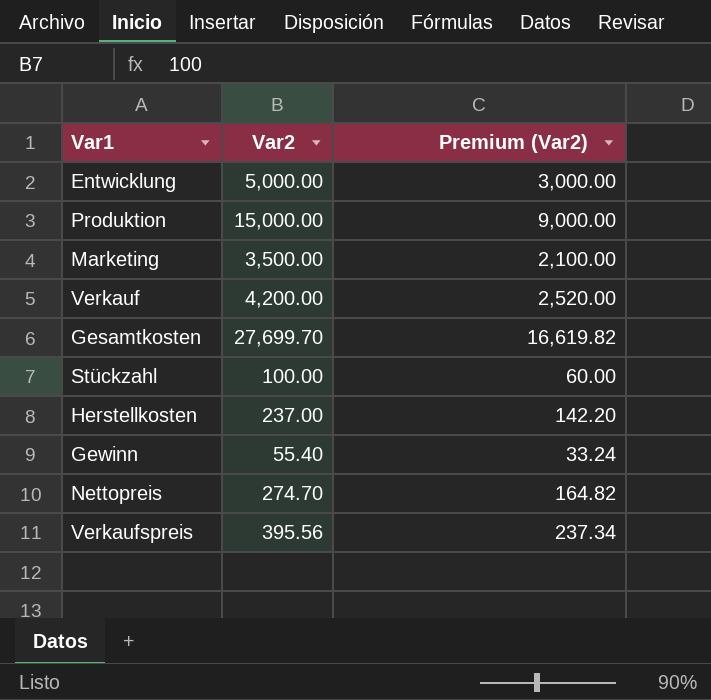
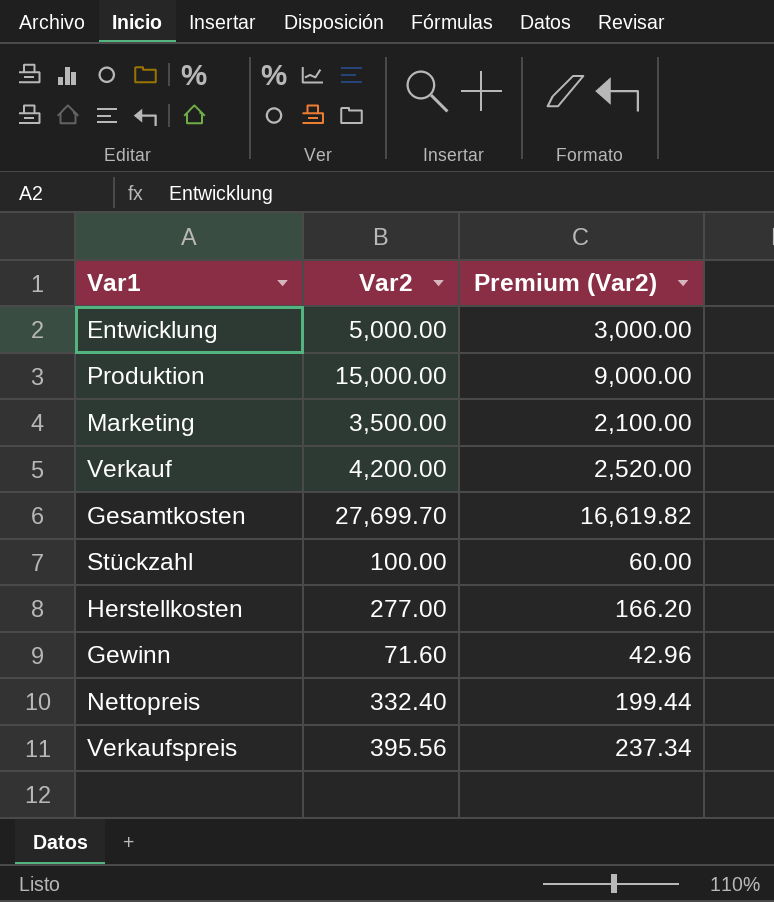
Herstellkosten | Var2: 237.00 -> 277.00
Herstellkosten | Premium (Var2): 142.20 -> 166.20
Gewinn | Var2: 55.40 -> 71.60
Gewinn | Premium (Var2): 33.24 -> 42.96
Nettopreis | Var2: 274.70 -> 332.40
Nettopreis | Premium (Var2): 164.82 -> 199.44

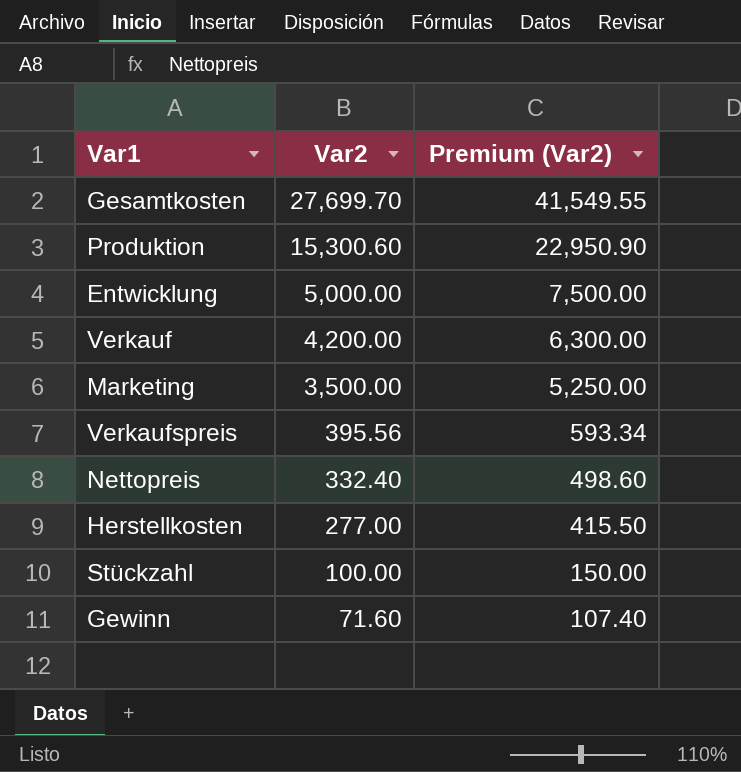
row order: none -> Var2 descending
column Premium (Var2) | formula: [Var2] * 0.6 -> [Var2] * 1.5
Produktion | Var2: 15,000.00 -> 15,300.60

